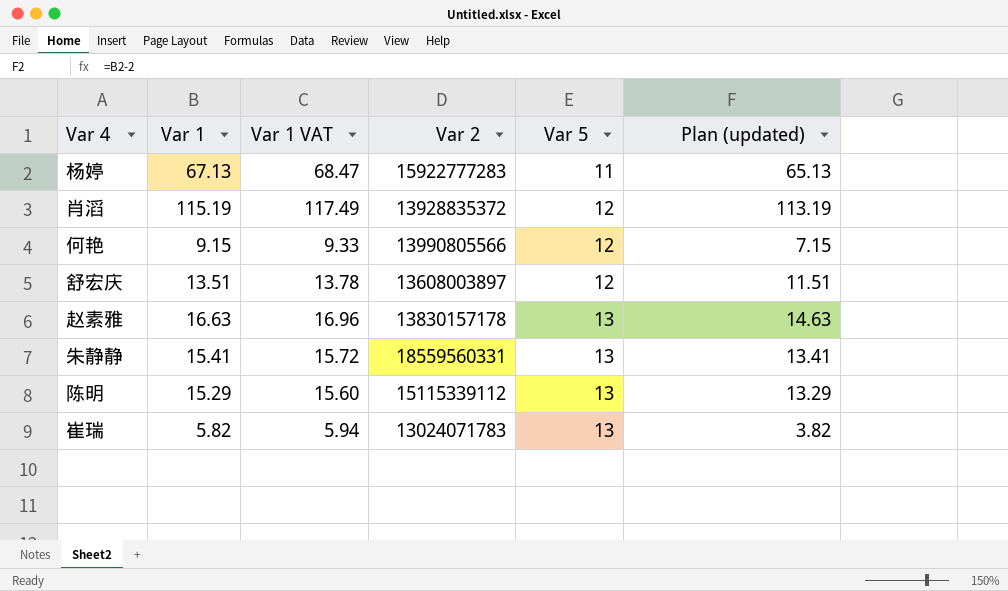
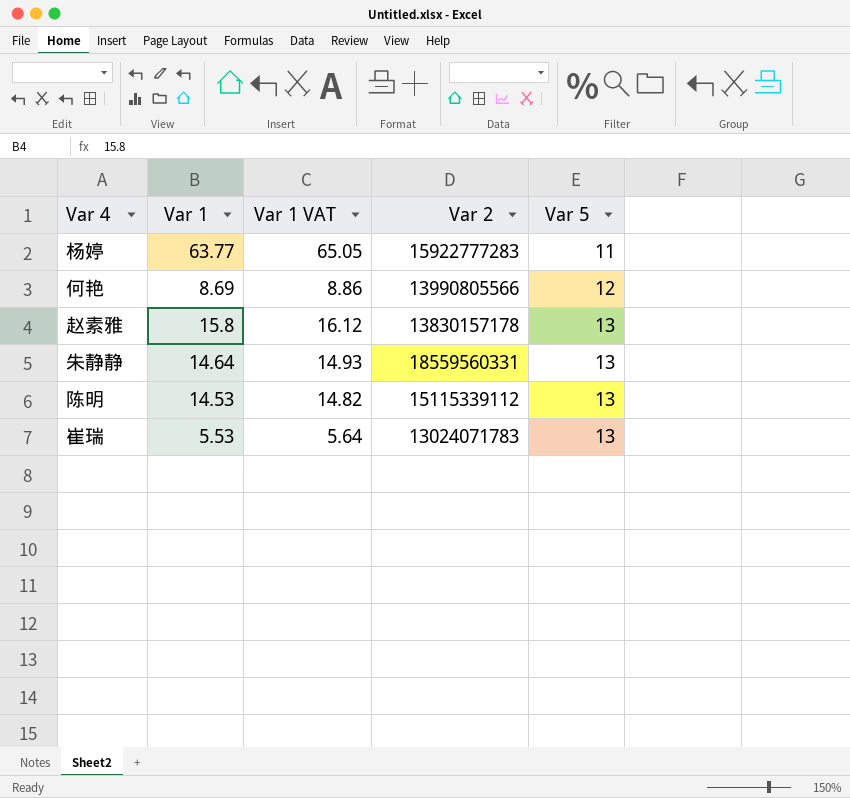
column Plan (updated) | formula: [Var 1] - 2 -> none
row 肖滔: 115.19 | 117.49 | 13928835372 | 12 | 113.19 -> none
row 舒宏庆: 13.51 | 13.78 | 13608003897 | 12 | 11.51 -> none
杨婷 | Var 1: 67.13 -> 63.77
杨婷 | Var 1 VAT: 68.47 -> 65.05
何艳 | Var 1: 9.15 -> 8.69
何艳 | Var 1 VAT: 9.33 -> 8.86
赵素雅 | Var 1: 16.63 -> 15.8
赵素雅 | Var 1 VAT: 16.96 -> 16.12
朱静静 | Var 1: 15.41 -> 14.64
朱静静 | Var 1 VAT: 15.72 -> 14.93
陈明 | Var 1: 15.29 -> 14.53
陈明 | Var 1 VAT: 15.60 -> 14.82
崔瑞 | Var 1: 5.82 -> 5.53
崔瑞 | Var 1 VAT: 5.94 -> 5.64

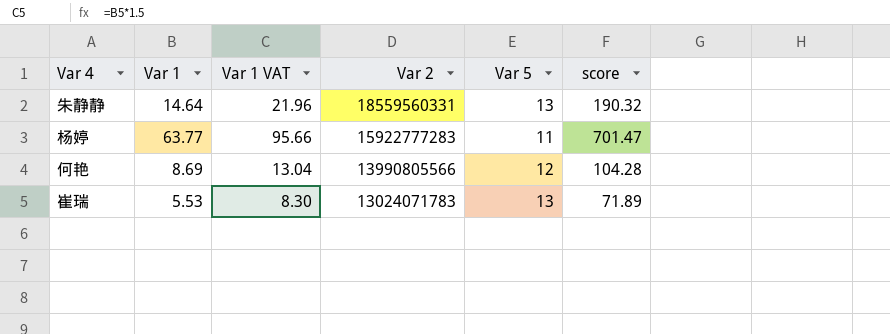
row order: Var 5 ascending -> Var 2 descending
column Var 1 VAT | formula: [Var 1] * 1.02 -> [Var 1] * 1.5
column score | formula: none -> [Var 1] * [Var 5]
row 赵素雅: 15.8 | 16.12 | 13830157178 | 13 -> none
row 陈明: 14.53 | 14.82 | 15115339112 | 13 -> none

